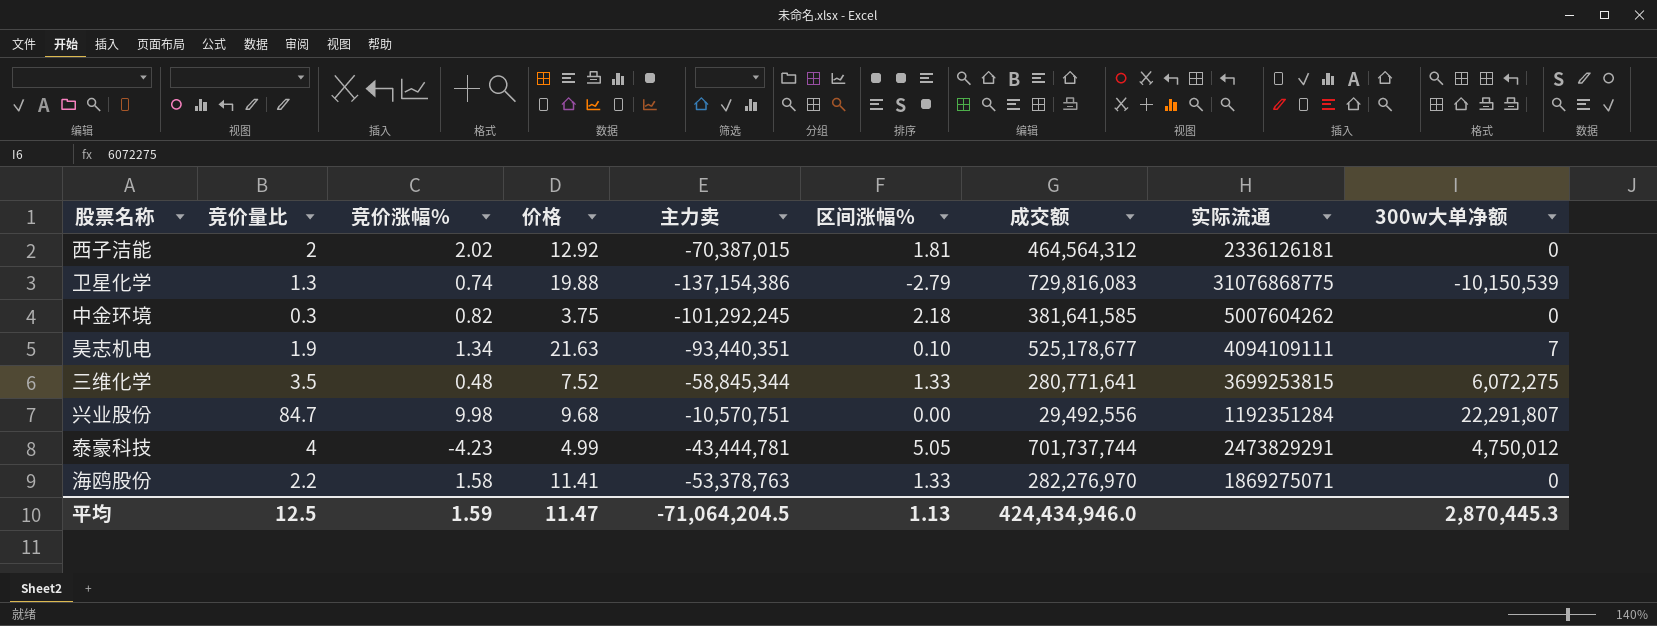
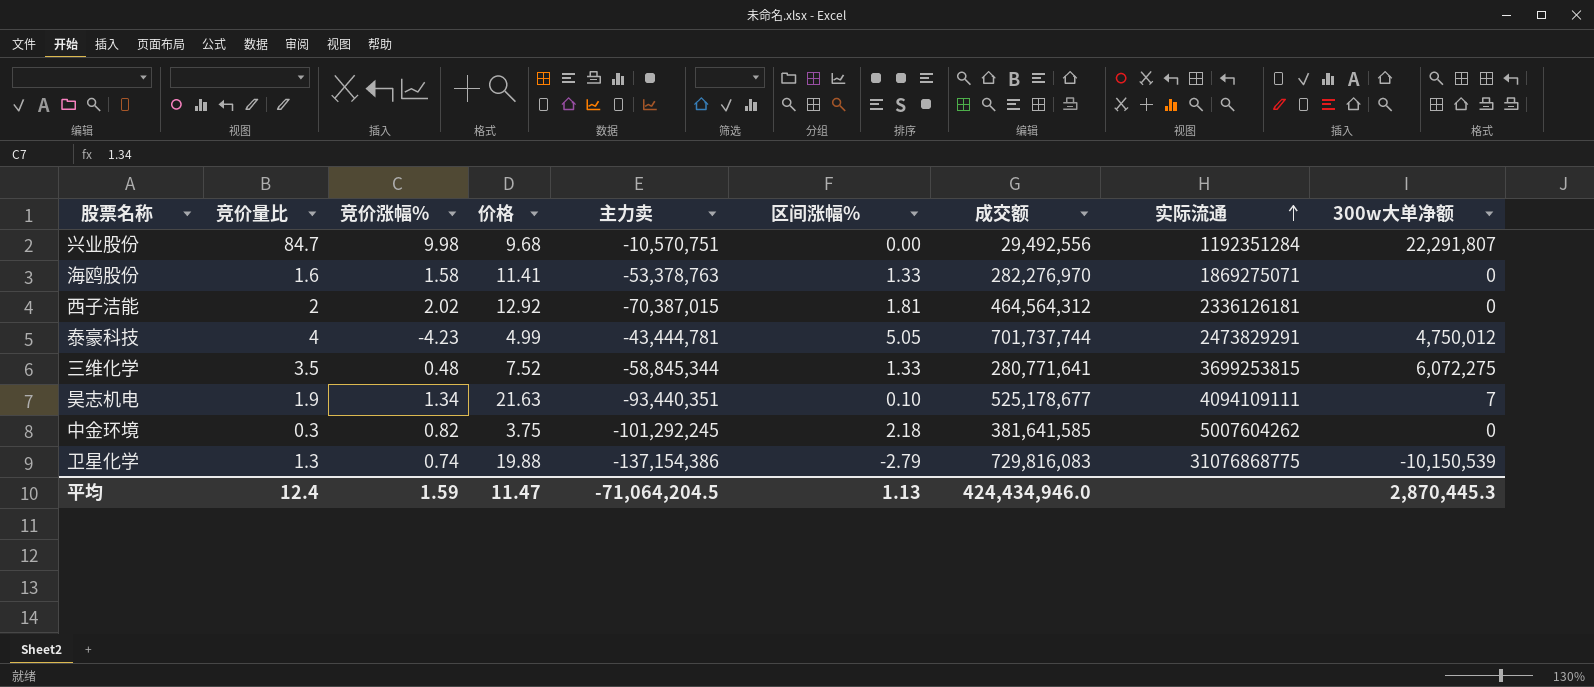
row order: none -> 实际流通 ascending
海鸥股份 | 竞价量比: 2.2 -> 1.6
平均 | 竞价量比: 12.5 -> 12.4

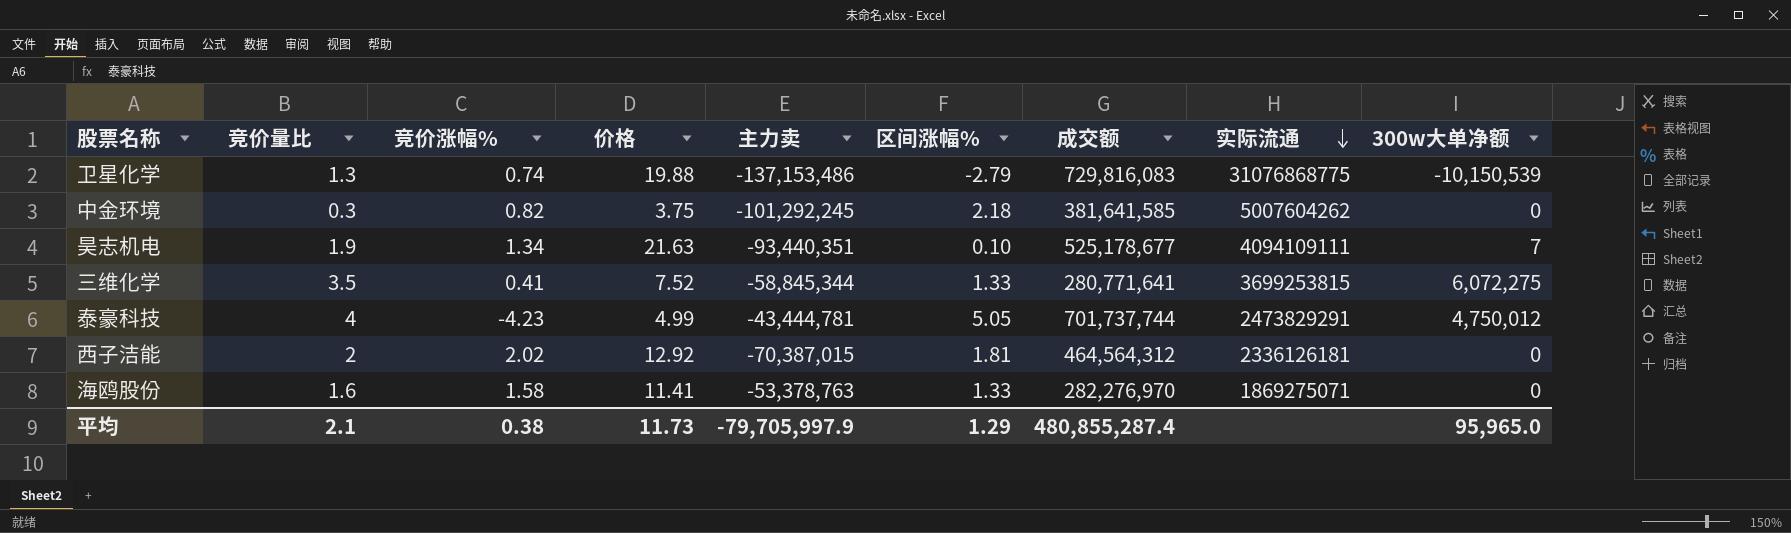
row order: 实际流通 ascending -> 实际流通 descending
row 兴业股份: 84.7 | 9.98 | 9.68 | -10,570,751 | 0.00 | 29,492,556 | 1192351284 | 22,291,807 -> none
卫星化学 | 主力卖: -137,154,386 -> -137,153,486
三维化学 | 竞价涨幅%: 0.48 -> 0.41
平均 | 竞价量比: 12.4 -> 2.1
平均 | 竞价涨幅%: 1.59 -> 0.38
平均 | 价格: 11.47 -> 11.73
平均 | 主力卖: -71,064,204.5 -> -79,705,997.9
平均 | 区间涨幅%: 1.13 -> 1.29
平均 | 成交额: 424,434,946.0 -> 480,855,287.4
平均 | 300w大单净额: 2,870,445.3 -> 95,965.0

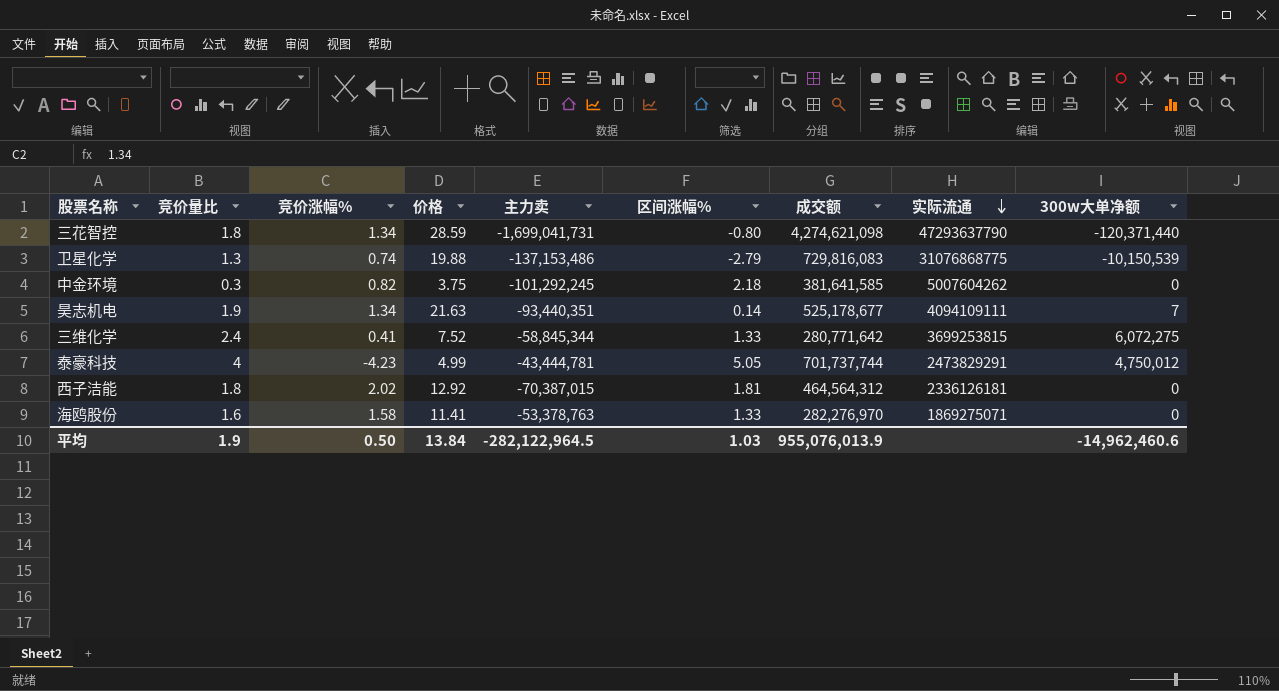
row 三花智控: none -> 1.8 | 1.34 | 28.59 | -1,699,041,731 | -0.80 | 4,274,621,098 | 47293637790 | -120,371,440
昊志机电 | 区间涨幅%: 0.10 -> 0.14
三维化学 | 竞价量比: 3.5 -> 2.4
三维化学 | 成交额: 280,771,641 -> 280,771,642
西子洁能 | 竞价量比: 2 -> 1.8
平均 | 竞价量比: 2.1 -> 1.9
平均 | 竞价涨幅%: 0.38 -> 0.50
平均 | 价格: 11.73 -> 13.84
平均 | 主力卖: -79,705,997.9 -> -282,122,964.5
平均 | 区间涨幅%: 1.29 -> 1.03
平均 | 成交额: 480,855,287.4 -> 955,076,013.9
平均 | 300w大单净额: 95,965.0 -> -14,962,460.6

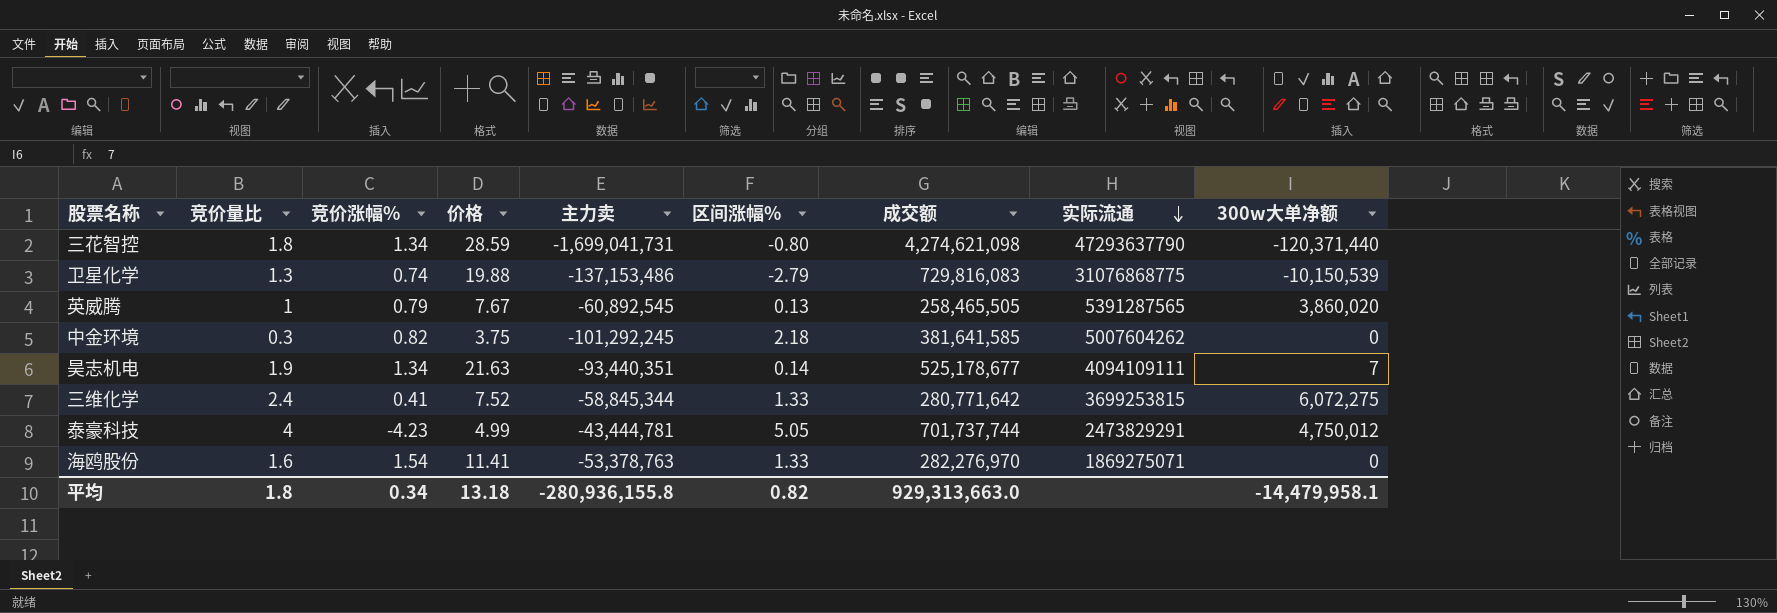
row 西子洁能: 1.8 | 2.02 | 12.92 | -70,387,015 | 1.81 | 464,564,312 | 2336126181 | 0 -> none
row 英威腾: none -> 1 | 0.79 | 7.67 | -60,892,545 | 0.13 | 258,465,505 | 5391287565 | 3,860,020
海鸥股份 | 竞价涨幅%: 1.58 -> 1.54
平均 | 竞价量比: 1.9 -> 1.8
平均 | 竞价涨幅%: 0.50 -> 0.34
平均 | 价格: 13.84 -> 13.18
平均 | 主力卖: -282,122,964.5 -> -280,936,155.8
平均 | 区间涨幅%: 1.03 -> 0.82
平均 | 成交额: 955,076,013.9 -> 929,313,663.0
平均 | 300w大单净额: -14,962,460.6 -> -14,479,958.1

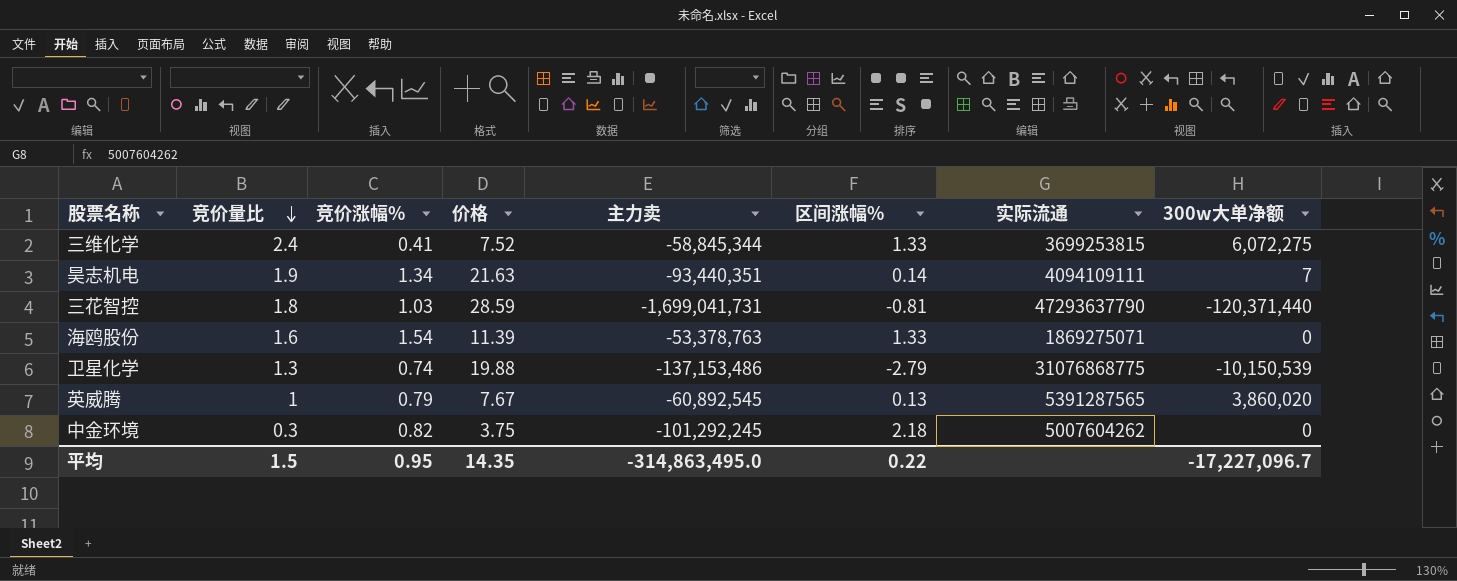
row order: 实际流通 descending -> 竞价量比 descending
column 成交额 | position: 7 -> none
row 泰豪科技: 4 | -4.23 | 4.99 | -43,444,781 | 5.05 | 701,737,744 | 2473829291 | 4,750,012 -> none
三花智控 | 竞价涨幅%: 1.34 -> 1.03
三花智控 | 区间涨幅%: -0.80 -> -0.81
海鸥股份 | 价格: 11.41 -> 11.39
平均 | 竞价量比: 1.8 -> 1.5
平均 | 竞价涨幅%: 0.34 -> 0.95
平均 | 价格: 13.18 -> 14.35
平均 | 主力卖: -280,936,155.8 -> -314,863,495.0
平均 | 区间涨幅%: 0.82 -> 0.22
平均 | 300w大单净额: -14,479,958.1 -> -17,227,096.7

